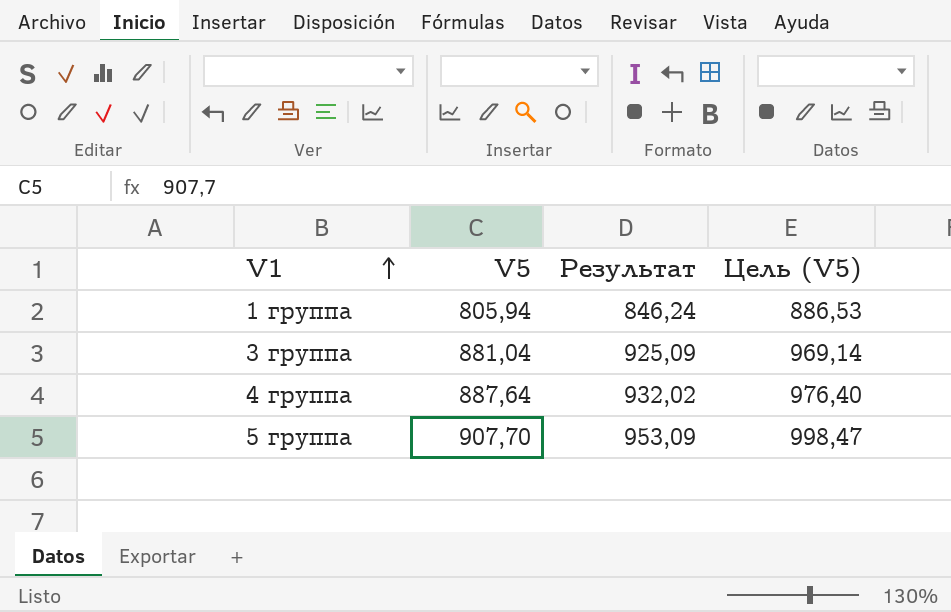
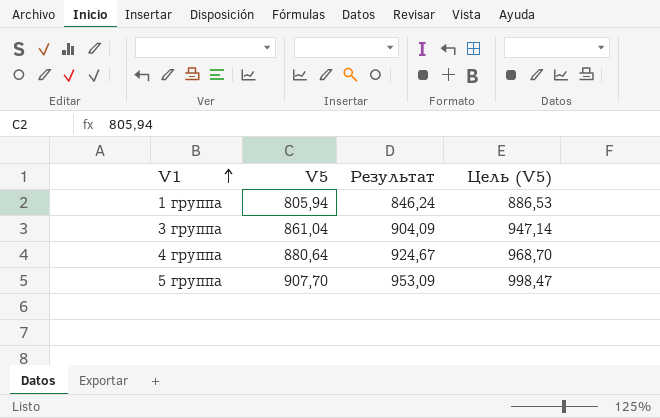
3 группа | V5: 881,04 -> 861,04
3 группа | Результат: 925,09 -> 904,09
3 группа | Цель (V5): 969,14 -> 947,14
4 группа | V5: 887,64 -> 880,64
4 группа | Результат: 932,02 -> 924,67
4 группа | Цель (V5): 976,40 -> 968,70

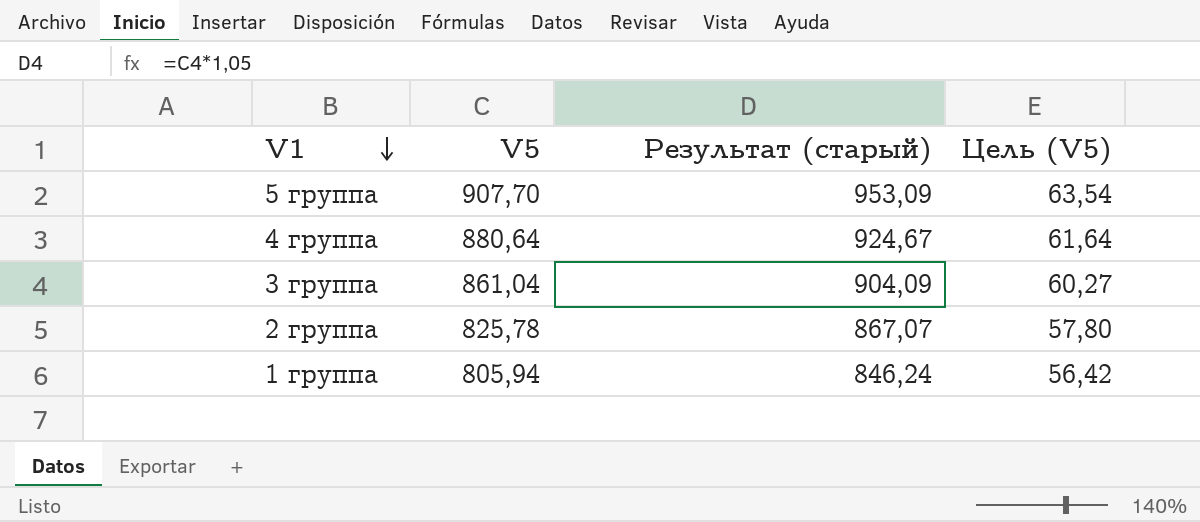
row order: V1 ascending -> V1 descending
column name: Результат -> Результат (старый)
column Цель (V5) | formula: [V5] * 1,1 -> [V5] * 0,07
row 2 группа: none -> 825,78 | 867,07 | 57,80

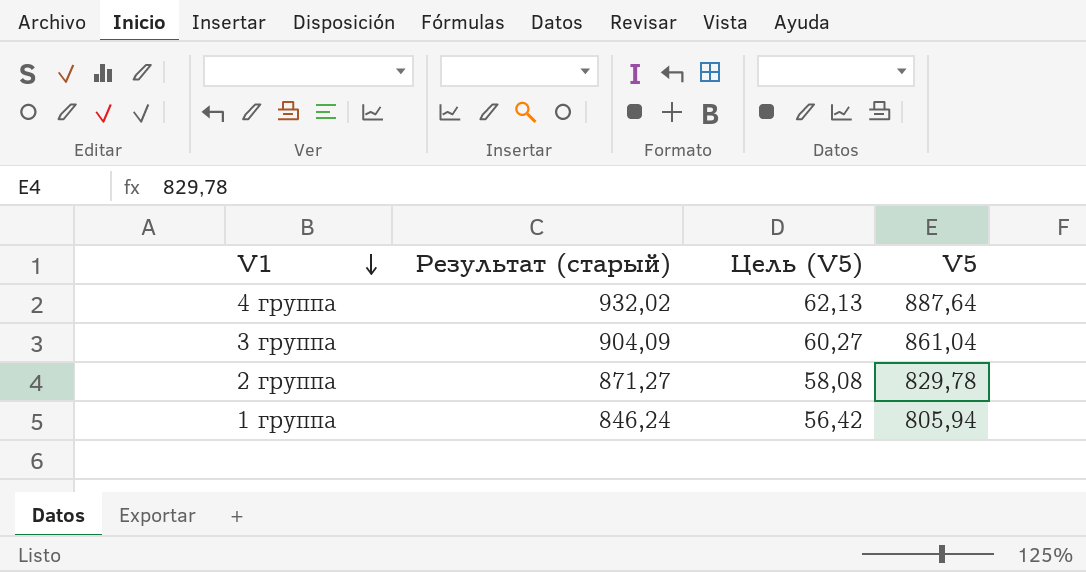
column V5 | position: 2 -> 4
row 5 группа: 907,70 | 953,09 | 63,54 -> none
4 группа | Результат (старый): 924,67 -> 932,02
4 группа | Цель (V5): 61,64 -> 62,13
4 группа | V5: 880,64 -> 887,64
2 группа | Результат (старый): 867,07 -> 871,27
2 группа | Цель (V5): 57,80 -> 58,08
2 группа | V5: 825,78 -> 829,78

